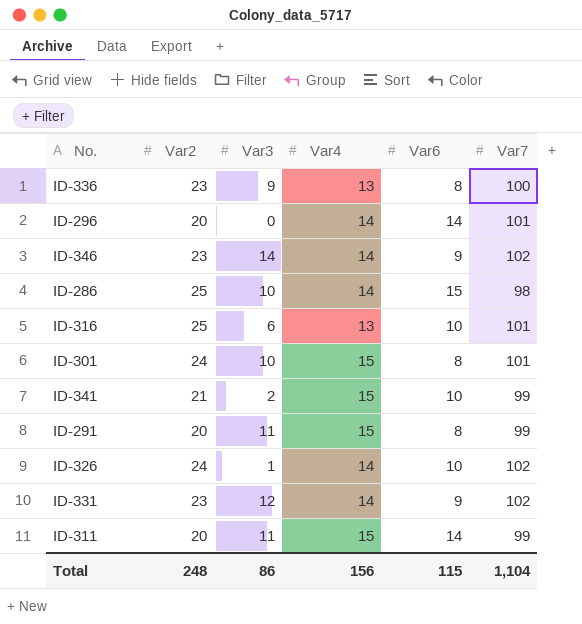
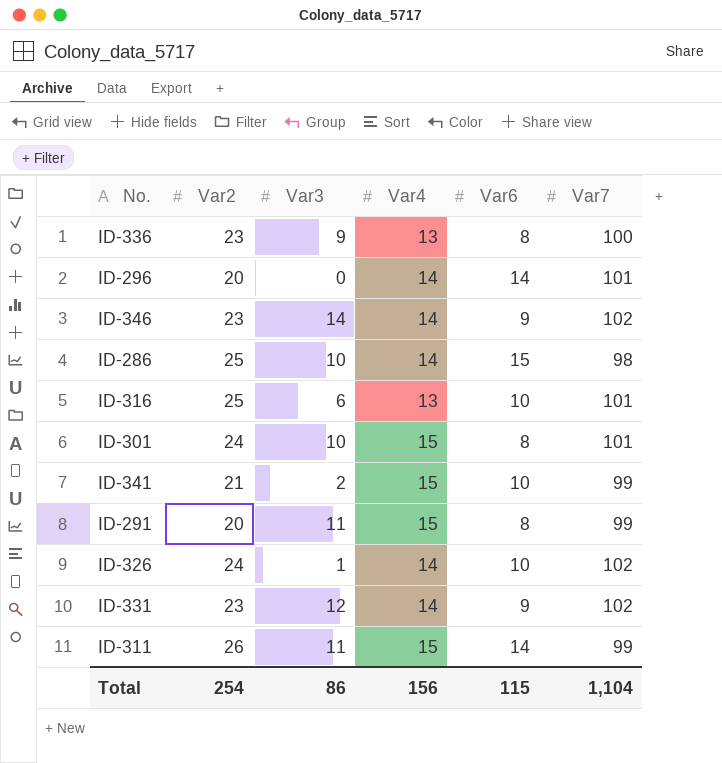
ID-311 | Var2: 20 -> 26
Total | Var2: 248 -> 254

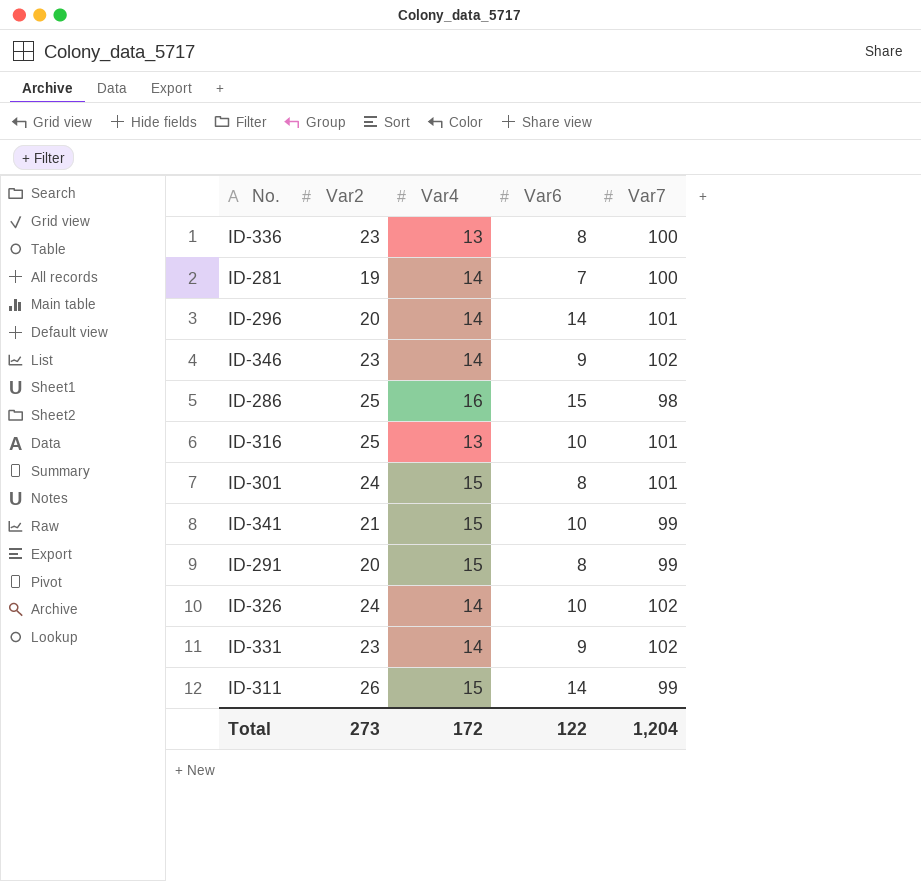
column Var3 | position: 3 -> none
row ID-281: none -> 19 | 14 | 7 | 100
ID-286 | Var4: 14 -> 16
Total | Var2: 254 -> 273
Total | Var4: 156 -> 172
Total | Var6: 115 -> 122
Total | Var7: 1,104 -> 1,204

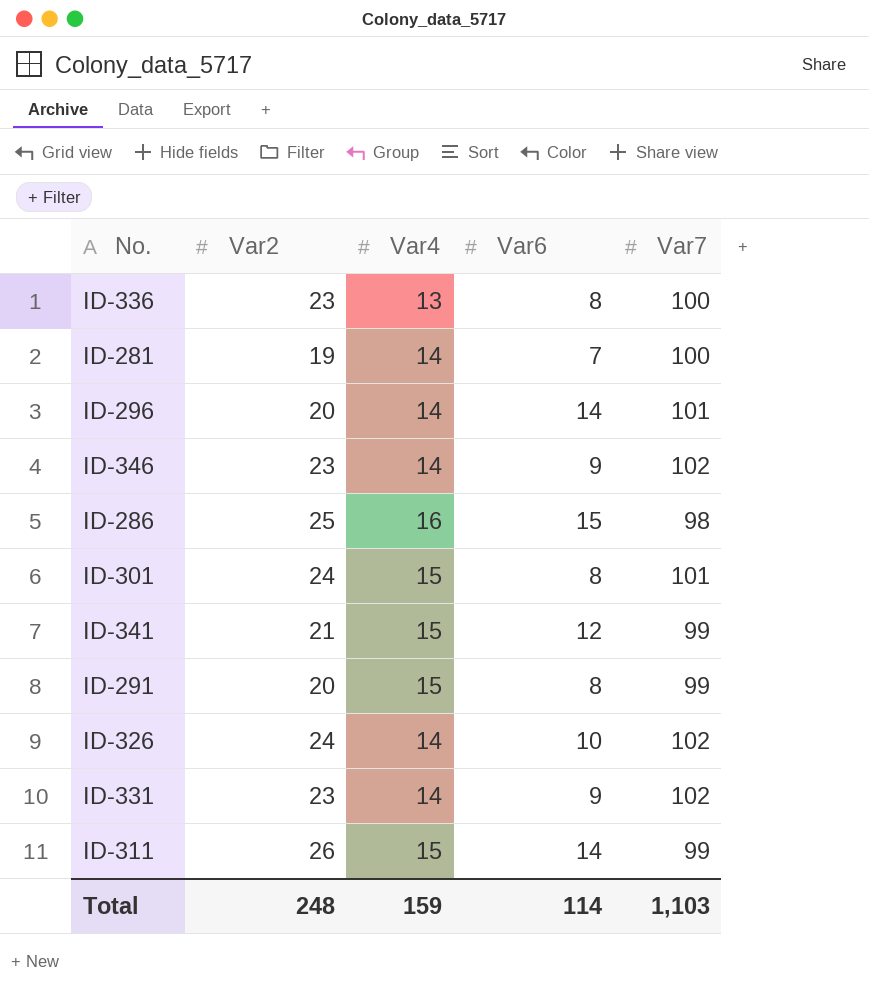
row ID-316: 25 | 13 | 10 | 101 -> none
ID-341 | Var6: 10 -> 12
Total | Var2: 273 -> 248
Total | Var4: 172 -> 159
Total | Var6: 122 -> 114
Total | Var7: 1,204 -> 1,103

